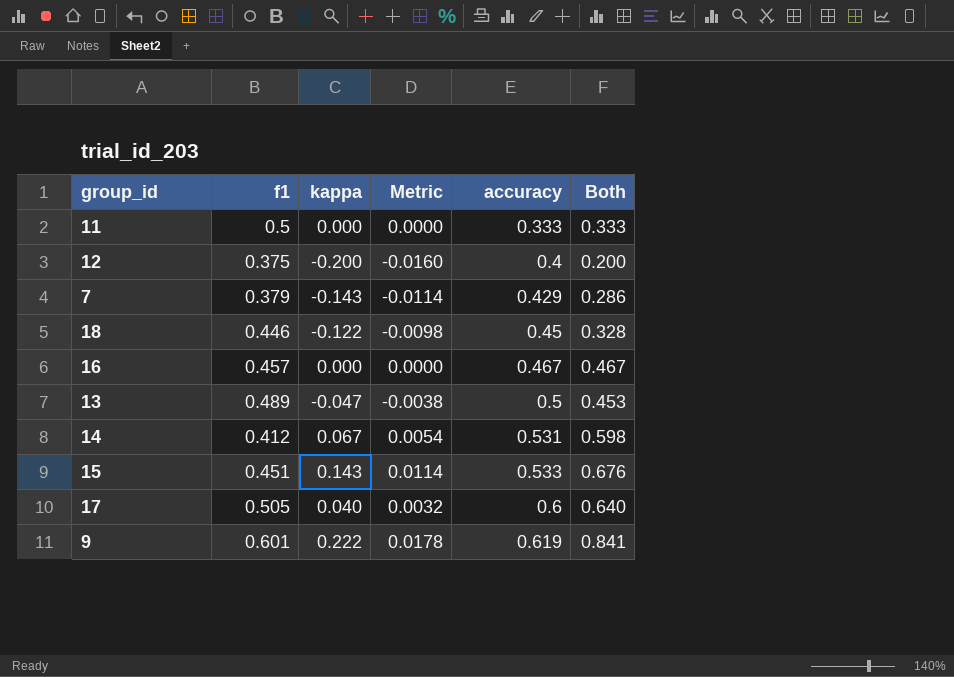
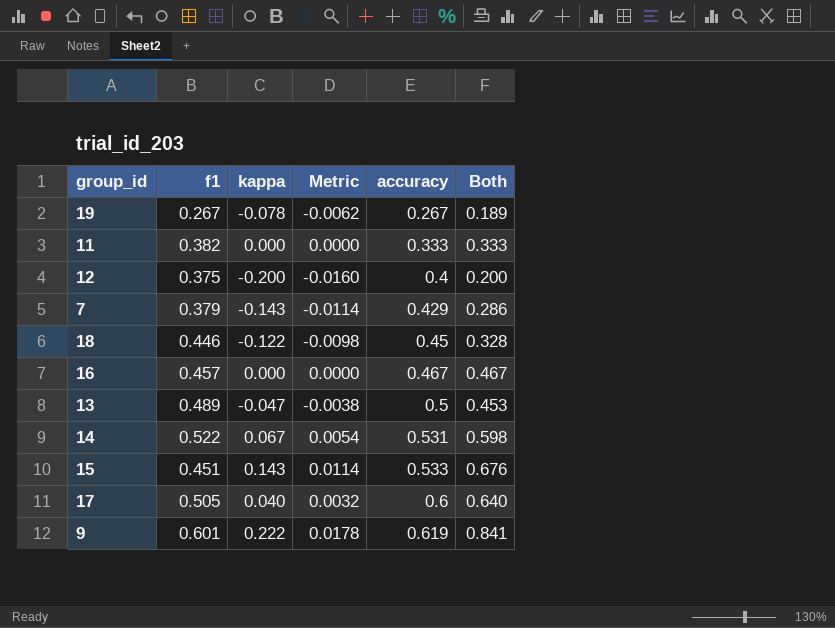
row 19: none -> 0.267 | -0.078 | -0.0062 | 0.267 | 0.189
11 | f1: 0.5 -> 0.382
14 | f1: 0.412 -> 0.522

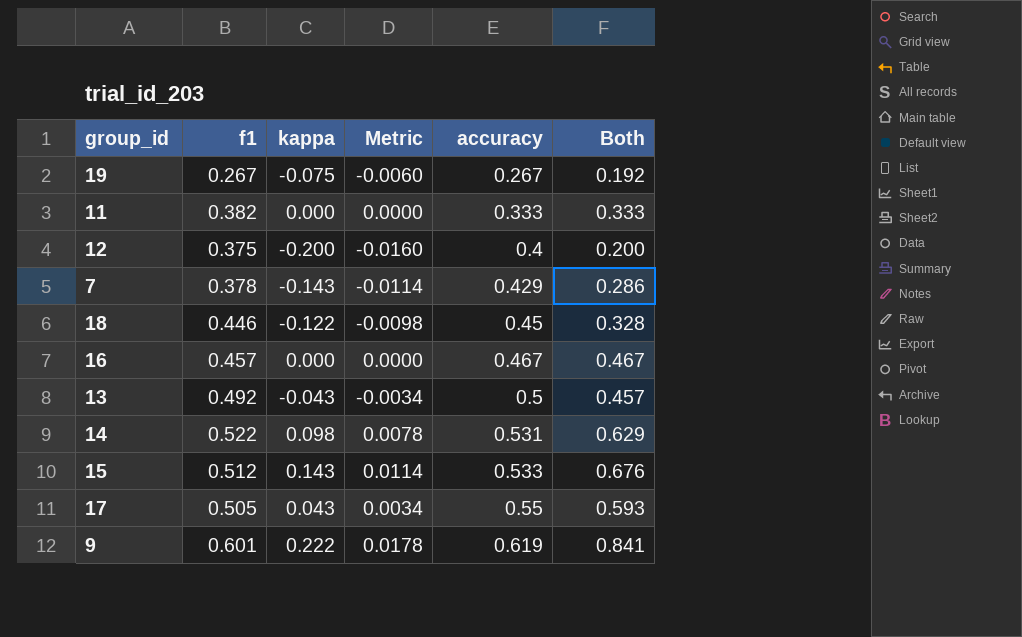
19 | kappa: -0.078 -> -0.075
19 | Metric: -0.0062 -> -0.0060
19 | Both: 0.189 -> 0.192
7 | f1: 0.379 -> 0.378
13 | f1: 0.489 -> 0.492
13 | kappa: -0.047 -> -0.043
13 | Metric: -0.0038 -> -0.0034
13 | Both: 0.453 -> 0.457
14 | kappa: 0.067 -> 0.098
14 | Metric: 0.0054 -> 0.0078
14 | Both: 0.598 -> 0.629
15 | f1: 0.451 -> 0.512
17 | kappa: 0.040 -> 0.043
17 | Metric: 0.0032 -> 0.0034
17 | accuracy: 0.6 -> 0.55
17 | Both: 0.640 -> 0.593

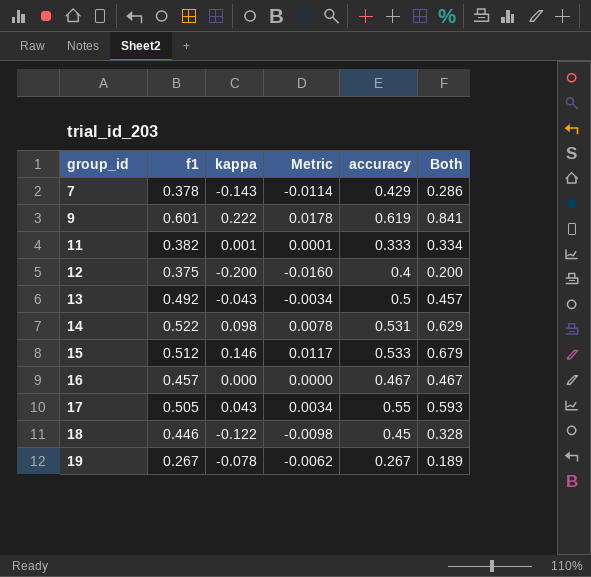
row order: accuracy ascending -> group_id ascending
11 | kappa: 0.000 -> 0.001
11 | Metric: 0.0000 -> 0.0001
11 | Both: 0.333 -> 0.334
15 | kappa: 0.143 -> 0.146
15 | Metric: 0.0114 -> 0.0117
15 | Both: 0.676 -> 0.679
19 | kappa: -0.075 -> -0.078
19 | Metric: -0.0060 -> -0.0062
19 | Both: 0.192 -> 0.189

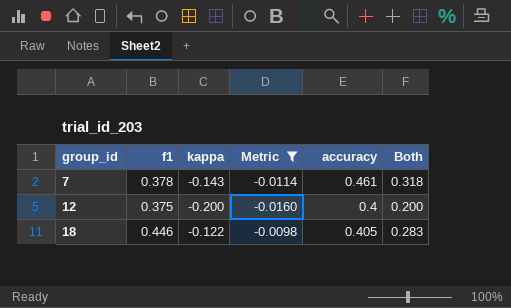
filter: none -> Metric <= -0.0098
7 | accuracy: 0.429 -> 0.461
7 | Both: 0.286 -> 0.318
18 | accuracy: 0.45 -> 0.405
18 | Both: 0.328 -> 0.283

